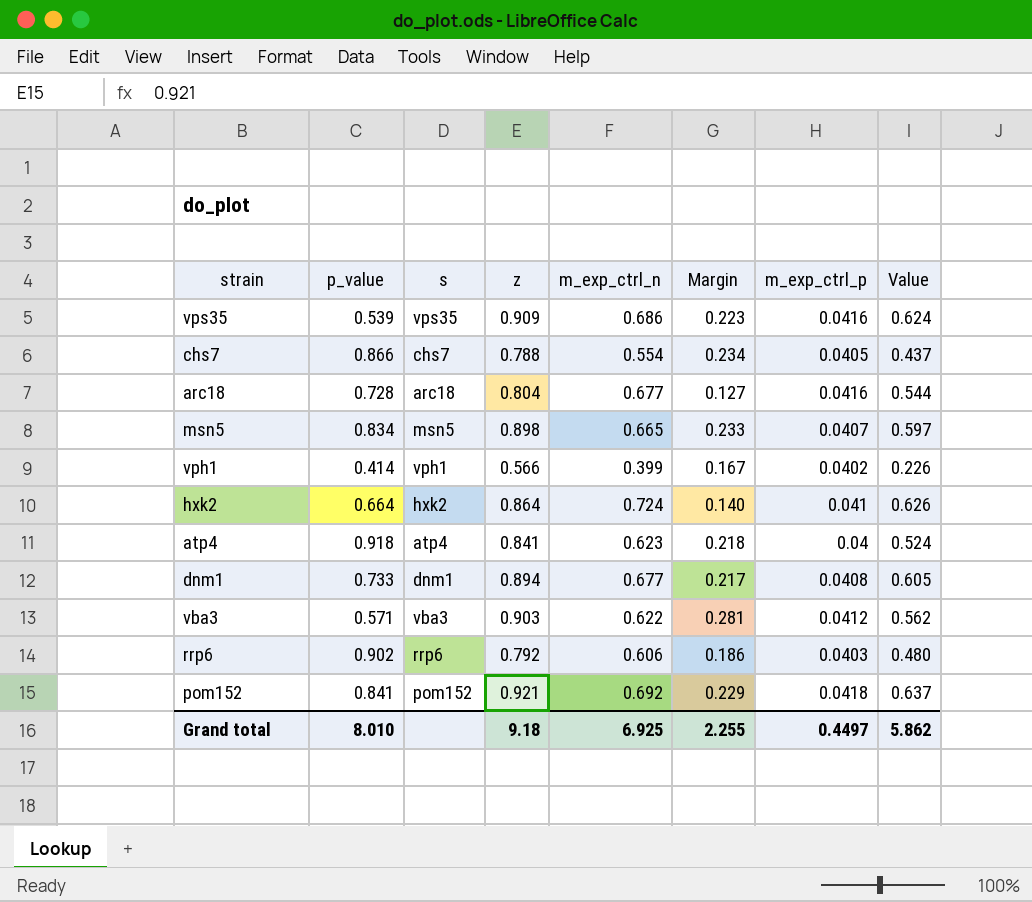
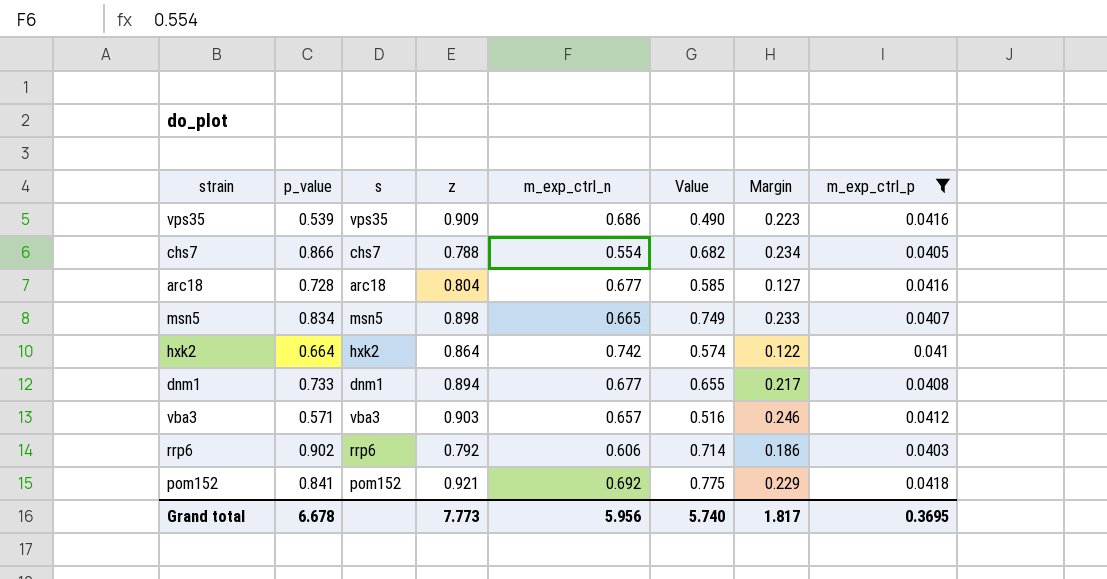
filter: none -> m_exp_ctrl_p >= 0.0403
column Value | formula: [z] * [m_exp_ctrl_n] -> [p_value] * [z]
column Value | position: 8 -> 6
hxk2 | m_exp_ctrl_n: 0.724 -> 0.742
hxk2 | Margin: 0.140 -> 0.122
vba3 | m_exp_ctrl_n: 0.622 -> 0.657
vba3 | Margin: 0.281 -> 0.246
Grand total | p_value: 8.010 -> 6.678
Grand total | z: 9.18 -> 7.773
Grand total | m_exp_ctrl_n: 6.925 -> 5.956
Grand total | Value: 5.862 -> 5.740
Grand total | Margin: 2.255 -> 1.817
Grand total | m_exp_ctrl_p: 0.4497 -> 0.3695

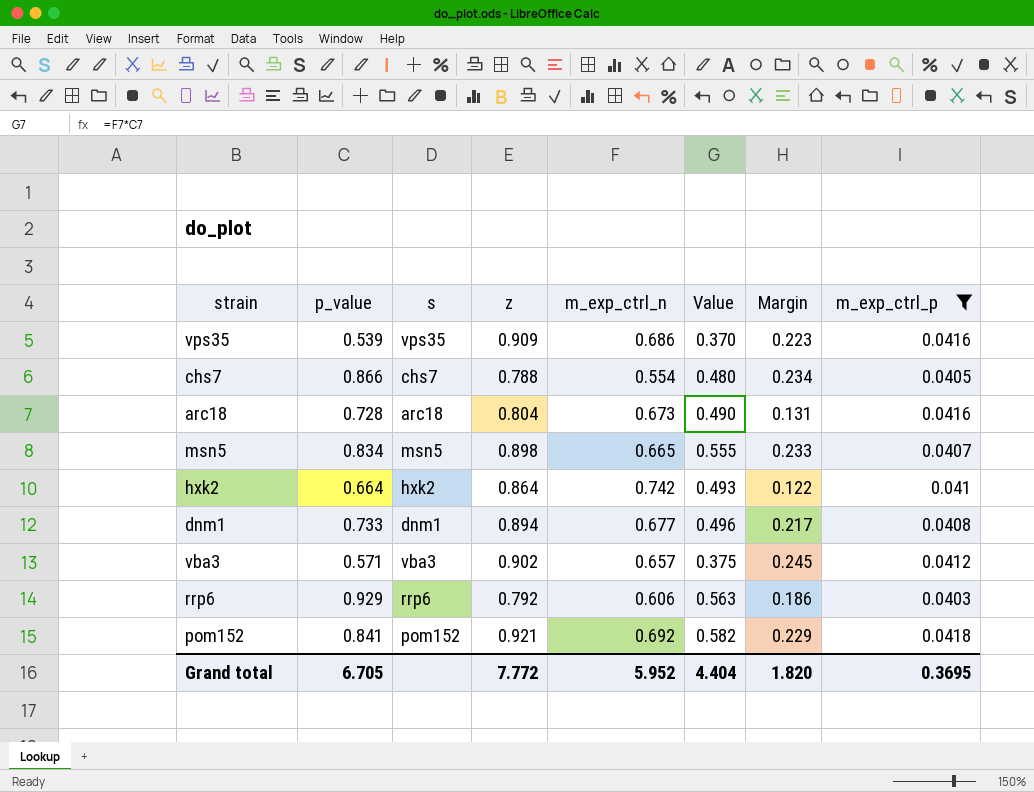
column Value | formula: [p_value] * [z] -> [p_value] * [m_exp_ctrl_n]
arc18 | m_exp_ctrl_n: 0.677 -> 0.673
arc18 | Margin: 0.127 -> 0.131
vba3 | z: 0.903 -> 0.902
vba3 | Margin: 0.246 -> 0.245
rrp6 | p_value: 0.902 -> 0.929
Grand total | p_value: 6.678 -> 6.705
Grand total | z: 7.773 -> 7.772
Grand total | m_exp_ctrl_n: 5.956 -> 5.952
Grand total | Value: 5.740 -> 4.404
Grand total | Margin: 1.817 -> 1.820

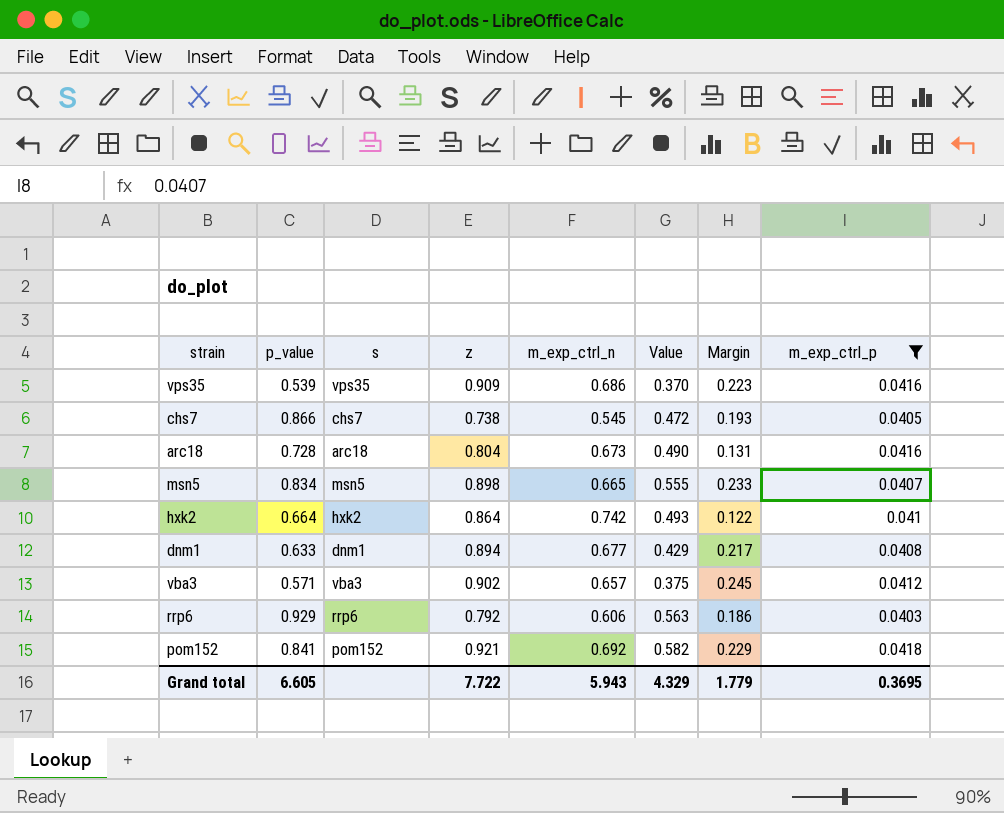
chs7 | z: 0.788 -> 0.738
chs7 | m_exp_ctrl_n: 0.554 -> 0.545
chs7 | Value: 0.480 -> 0.472
chs7 | Margin: 0.234 -> 0.193
dnm1 | p_value: 0.733 -> 0.633
dnm1 | Value: 0.496 -> 0.429
Grand total | p_value: 6.705 -> 6.605
Grand total | z: 7.772 -> 7.722
Grand total | m_exp_ctrl_n: 5.952 -> 5.943
Grand total | Value: 4.404 -> 4.329
Grand total | Margin: 1.820 -> 1.779

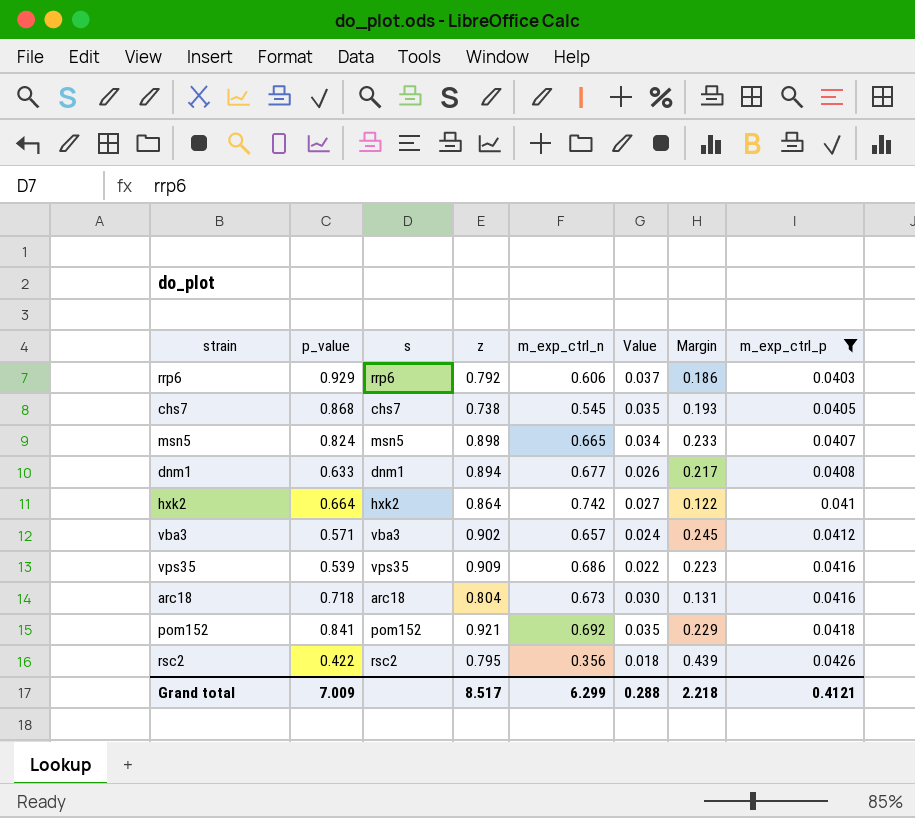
row order: none -> m_exp_ctrl_p ascending
column Value | formula: [p_value] * [m_exp_ctrl_n] -> [p_value] * [m_exp_ctrl_p]
chs7 | p_value: 0.866 -> 0.868
msn5 | p_value: 0.834 -> 0.824
arc18 | p_value: 0.728 -> 0.718
row rsc2: none -> 0.422 | rsc2 | 0.795 | 0.356 | 0.018 | 0.439 | 0.0426
Grand total | p_value: 6.605 -> 7.009
Grand total | z: 7.722 -> 8.517
Grand total | m_exp_ctrl_n: 5.943 -> 6.299
Grand total | Value: 4.329 -> 0.288
Grand total | Margin: 1.779 -> 2.218
Grand total | m_exp_ctrl_p: 0.3695 -> 0.4121

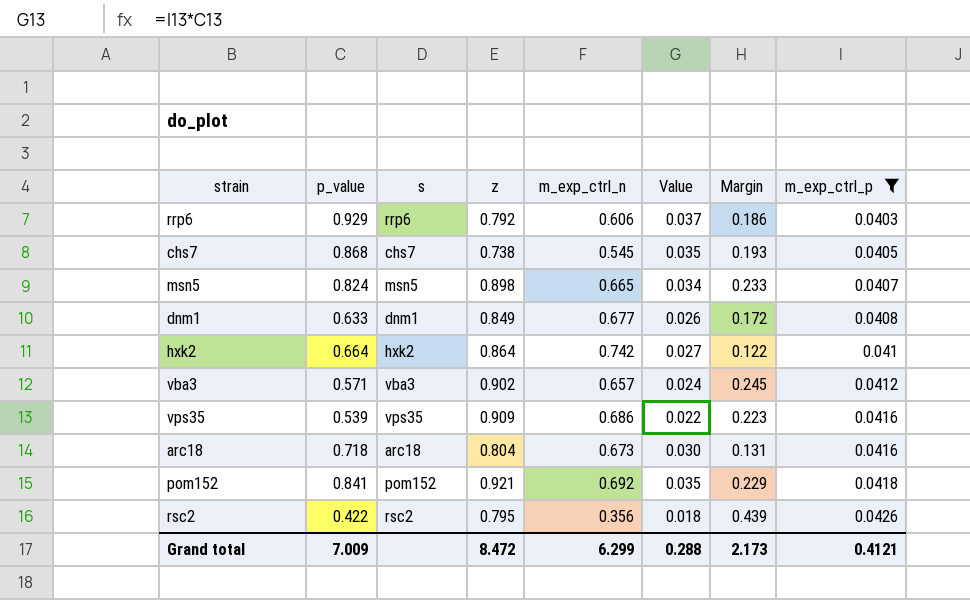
dnm1 | z: 0.894 -> 0.849
dnm1 | Margin: 0.217 -> 0.172
Grand total | z: 8.517 -> 8.472
Grand total | Margin: 2.218 -> 2.173

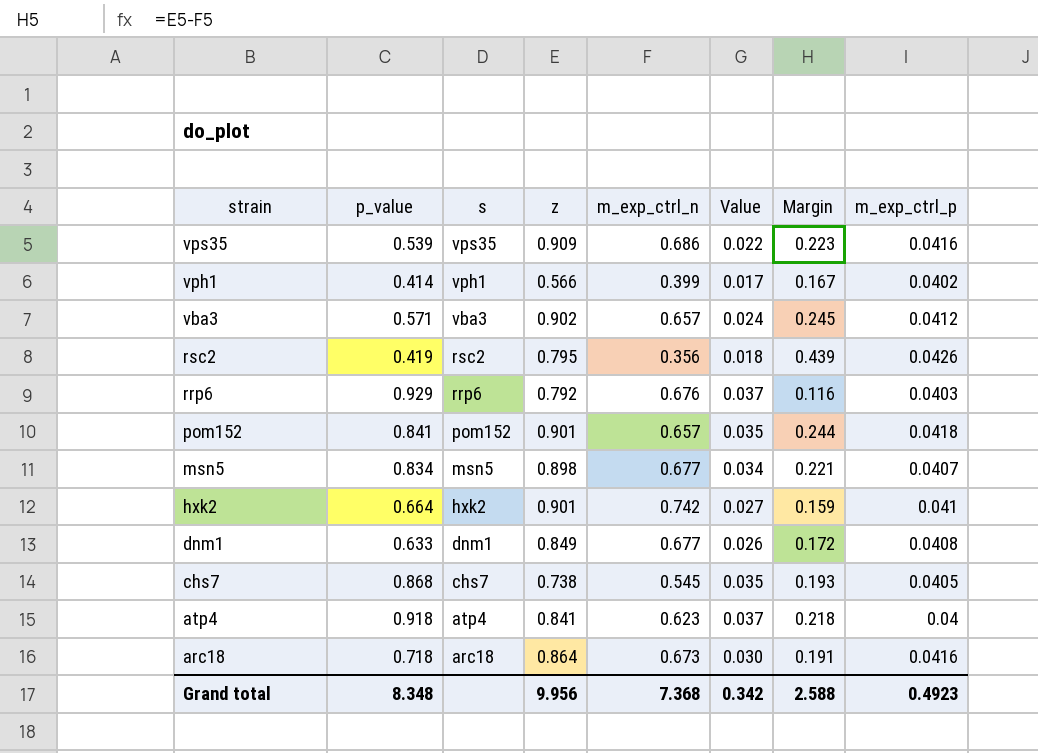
filter: m_exp_ctrl_p >= 0.0403 -> none
row order: m_exp_ctrl_p ascending -> strain descending
rsc2 | p_value: 0.422 -> 0.419
rrp6 | m_exp_ctrl_n: 0.606 -> 0.676
rrp6 | Margin: 0.186 -> 0.116
pom152 | z: 0.921 -> 0.901
pom152 | m_exp_ctrl_n: 0.692 -> 0.657
pom152 | Margin: 0.229 -> 0.244
msn5 | p_value: 0.824 -> 0.834
msn5 | m_exp_ctrl_n: 0.665 -> 0.677
msn5 | Margin: 0.233 -> 0.221
hxk2 | z: 0.864 -> 0.901
hxk2 | Margin: 0.122 -> 0.159
arc18 | z: 0.804 -> 0.864
arc18 | Margin: 0.131 -> 0.191
Grand total | p_value: 7.009 -> 8.348
Grand total | z: 8.472 -> 9.956
Grand total | m_exp_ctrl_n: 6.299 -> 7.368
Grand total | Value: 0.288 -> 0.342
Grand total | Margin: 2.173 -> 2.588
Grand total | m_exp_ctrl_p: 0.4121 -> 0.4923

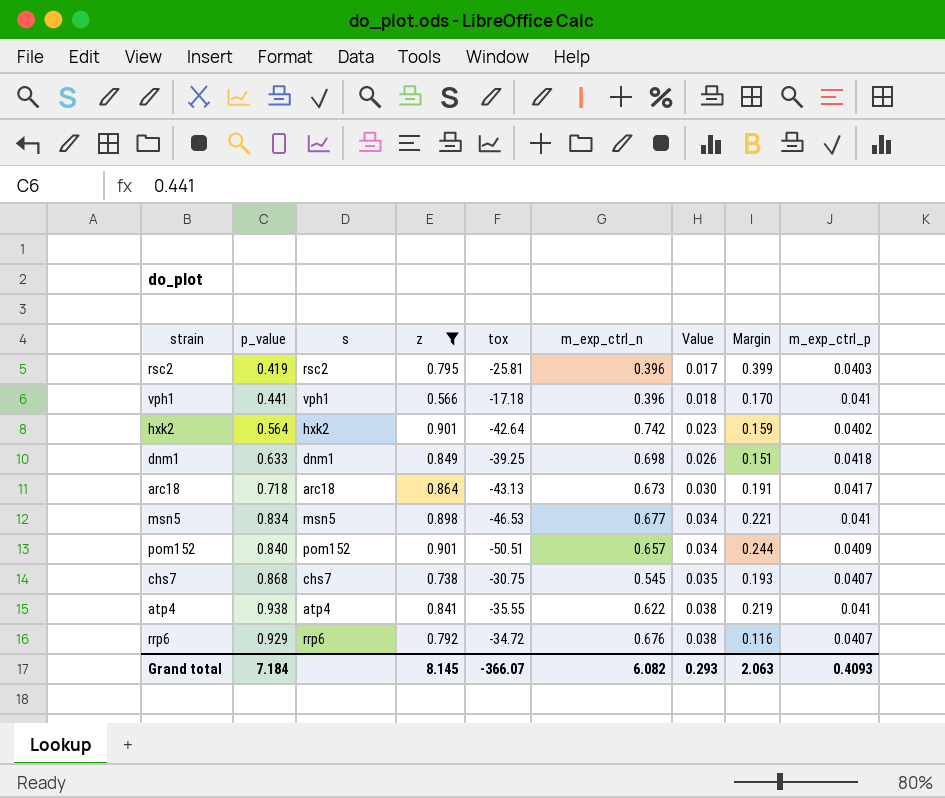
filter: none -> z <= 0.901
row order: strain descending -> Value ascending
column tox | position: none -> 5
rsc2 | m_exp_ctrl_n: 0.356 -> 0.396
rsc2 | Value: 0.018 -> 0.017
rsc2 | Margin: 0.439 -> 0.399
rsc2 | m_exp_ctrl_p: 0.0426 -> 0.0403
vph1 | p_value: 0.414 -> 0.441
vph1 | m_exp_ctrl_n: 0.399 -> 0.396
vph1 | Value: 0.017 -> 0.018
vph1 | Margin: 0.167 -> 0.170
vph1 | m_exp_ctrl_p: 0.0402 -> 0.041
hxk2 | p_value: 0.664 -> 0.564
hxk2 | Value: 0.027 -> 0.023
hxk2 | m_exp_ctrl_p: 0.041 -> 0.0402
dnm1 | m_exp_ctrl_n: 0.677 -> 0.698
dnm1 | Margin: 0.172 -> 0.151
dnm1 | m_exp_ctrl_p: 0.0408 -> 0.0418
arc18 | m_exp_ctrl_p: 0.0416 -> 0.0417
msn5 | m_exp_ctrl_p: 0.0407 -> 0.041
pom152 | p_value: 0.841 -> 0.840
pom152 | Value: 0.035 -> 0.034
pom152 | m_exp_ctrl_p: 0.0418 -> 0.0409
chs7 | m_exp_ctrl_p: 0.0405 -> 0.0407
atp4 | p_value: 0.918 -> 0.938
atp4 | m_exp_ctrl_n: 0.623 -> 0.622
atp4 | Value: 0.037 -> 0.038
atp4 | Margin: 0.218 -> 0.219
atp4 | m_exp_ctrl_p: 0.04 -> 0.041
rrp6 | Value: 0.037 -> 0.038
rrp6 | m_exp_ctrl_p: 0.0403 -> 0.0407
Grand total | p_value: 8.348 -> 7.184
Grand total | z: 9.956 -> 8.145
Grand total | m_exp_ctrl_n: 7.368 -> 6.082
Grand total | Value: 0.342 -> 0.293
Grand total | Margin: 2.588 -> 2.063
Grand total | m_exp_ctrl_p: 0.4923 -> 0.4093

